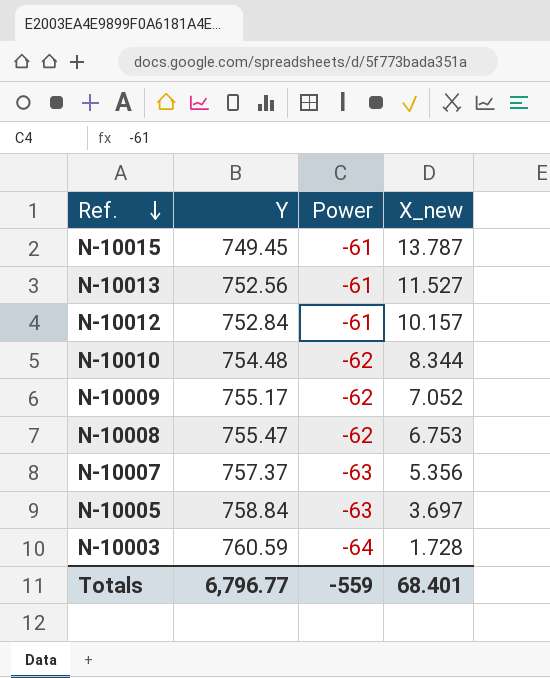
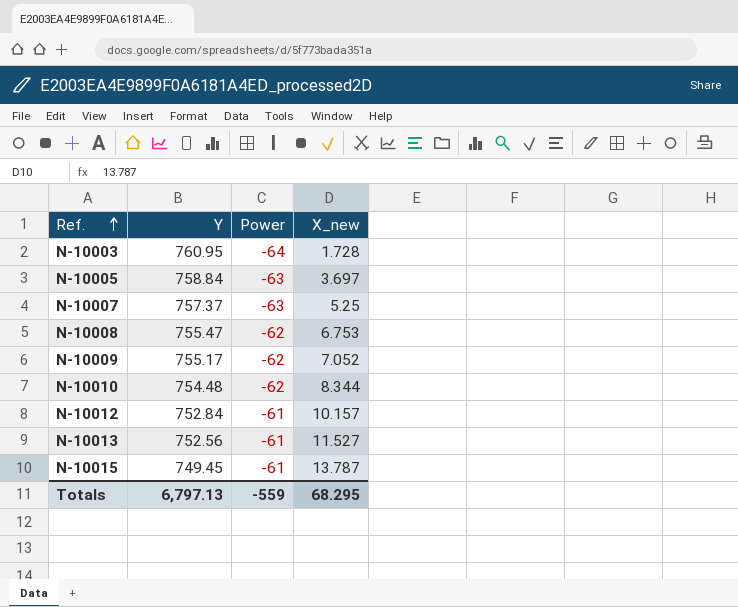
row order: Ref. descending -> Ref. ascending
N-10003 | Y: 760.59 -> 760.95
N-10007 | X_new: 5.356 -> 5.25
Totals | Y: 6,796.77 -> 6,797.13
Totals | X_new: 68.401 -> 68.295

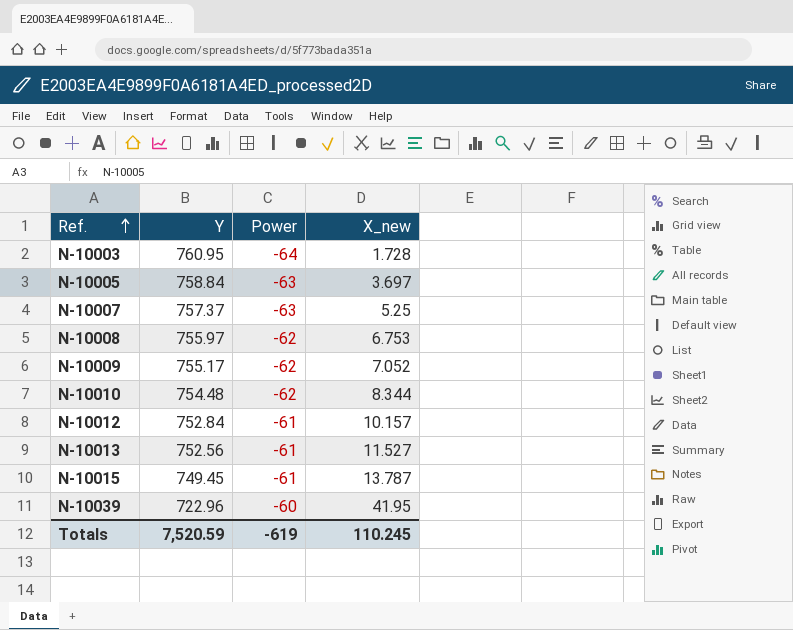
N-10008 | Y: 755.47 -> 755.97
row N-10039: none -> 722.96 | -60 | 41.95
Totals | Y: 6,797.13 -> 7,520.59
Totals | Power: -559 -> -619
Totals | X_new: 68.295 -> 110.245

